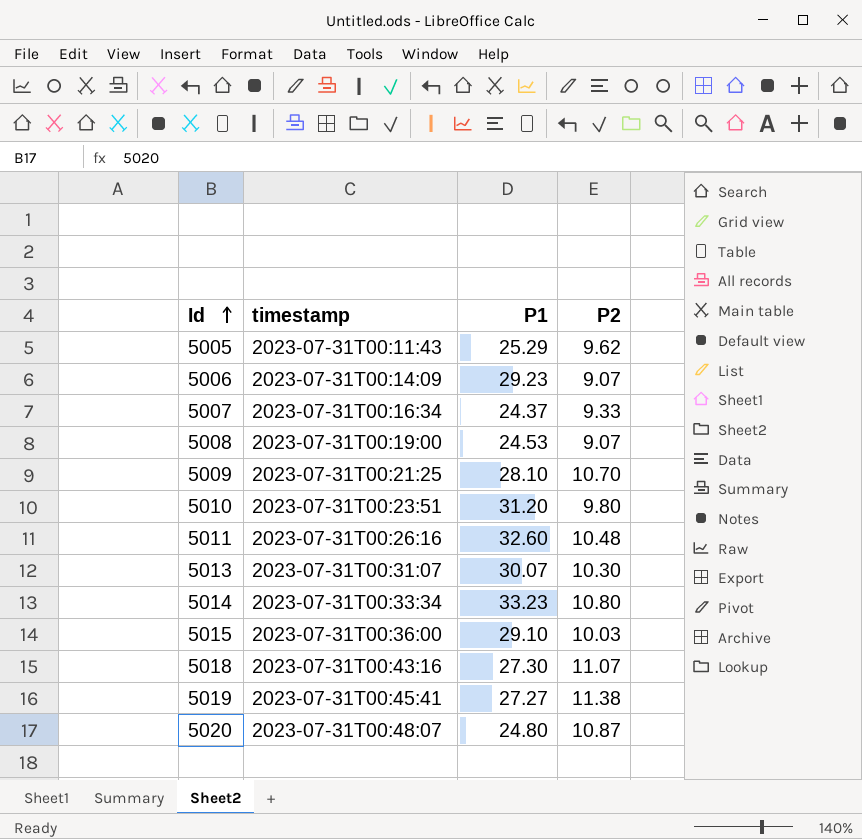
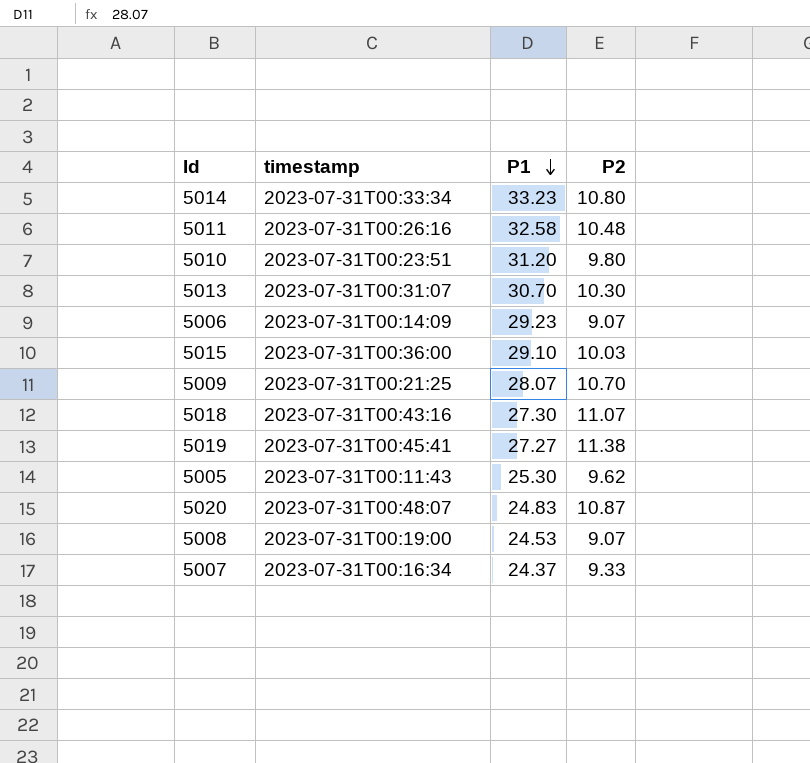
row order: Id ascending -> P1 descending
5011 | P1: 32.60 -> 32.58
5013 | P1: 30.07 -> 30.70
5009 | P1: 28.10 -> 28.07
5005 | P1: 25.29 -> 25.30
5020 | P1: 24.80 -> 24.83

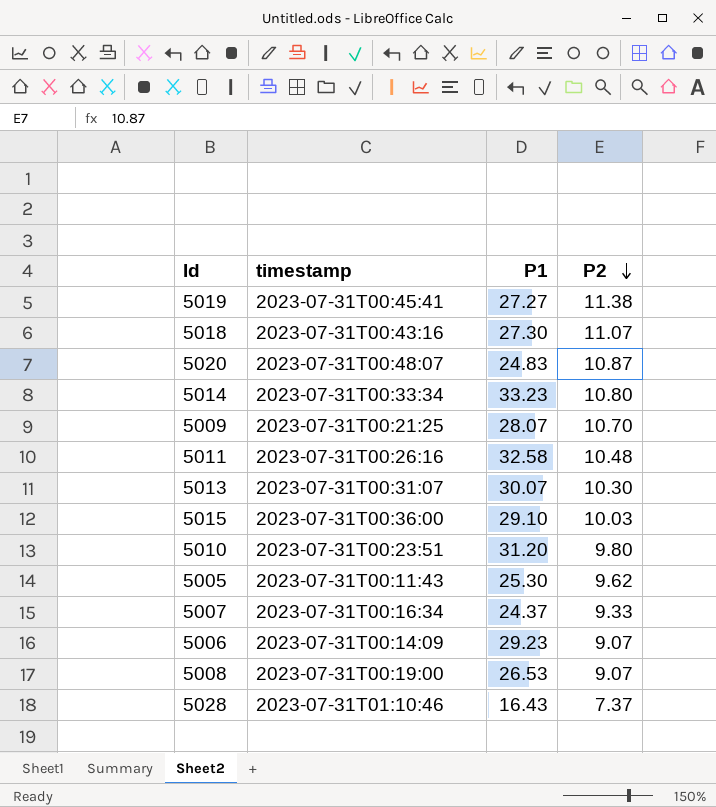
row order: P1 descending -> P2 descending
5013 | P1: 30.70 -> 30.07
5008 | P1: 24.53 -> 26.53
row 5028: none -> 2023-07-31T01:10:46 | 16.43 | 7.37

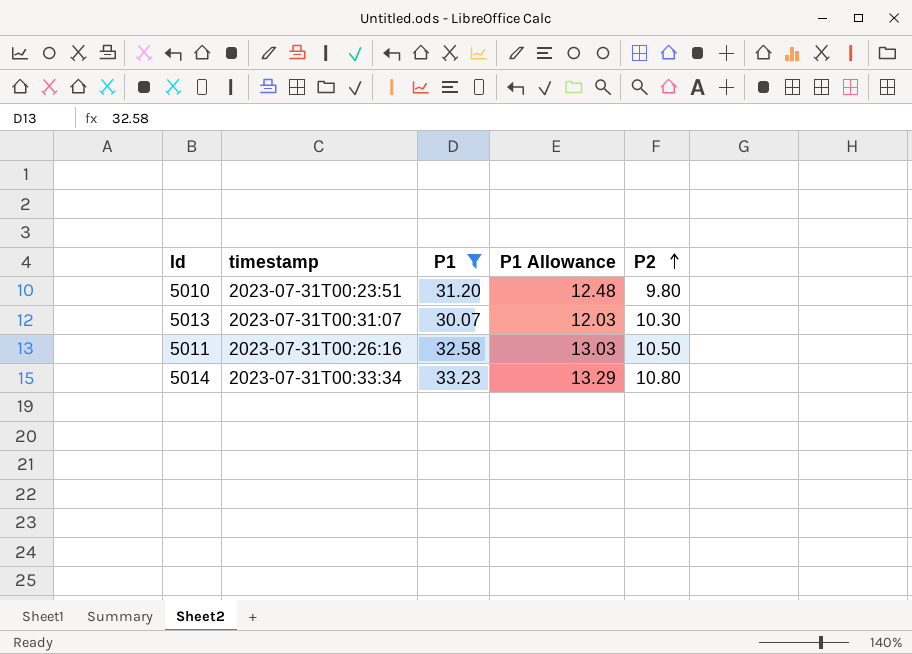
filter: none -> P1 >= 30.07
row order: P2 descending -> P2 ascending
column P1 Allowance | formula: none -> [P1] * 0.4
5011 | P2: 10.48 -> 10.50

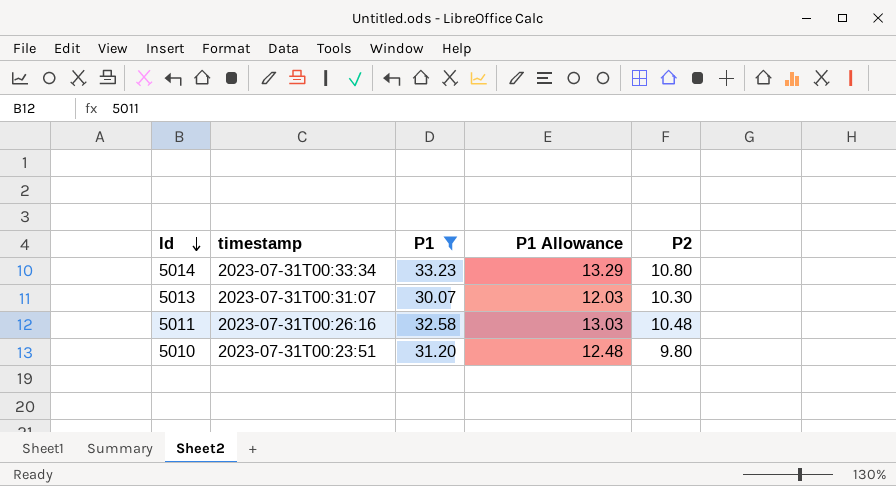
row order: P2 ascending -> Id descending
5011 | P2: 10.50 -> 10.48

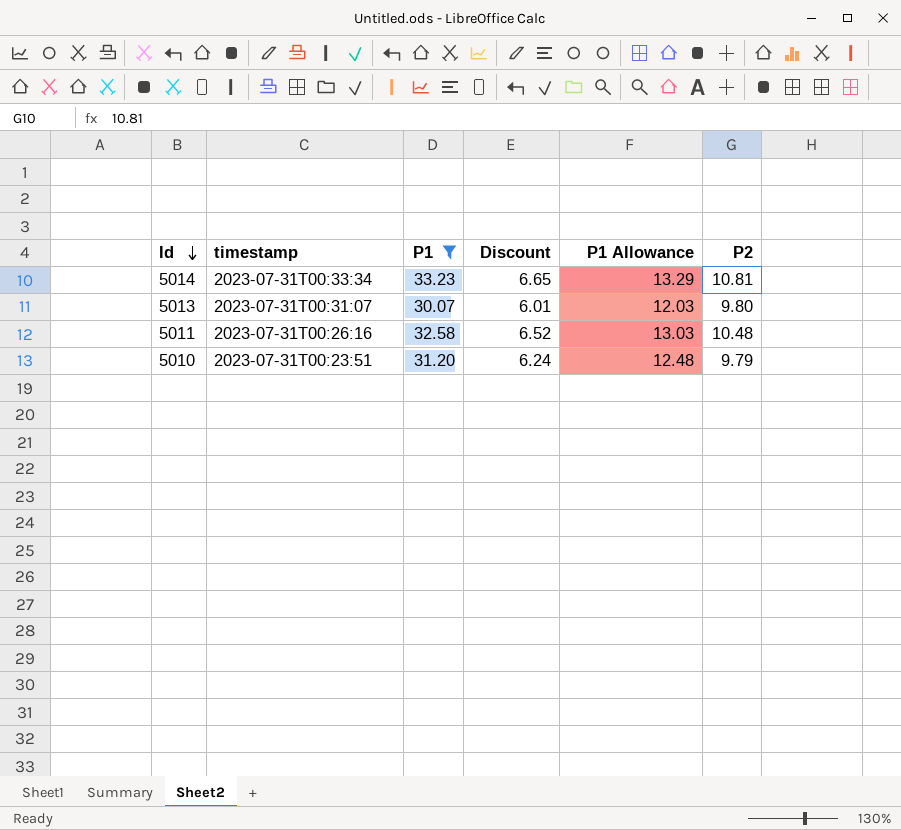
column Discount | formula: none -> [P1] * 0.2
5014 | P2: 10.80 -> 10.81
5013 | P2: 10.30 -> 9.80
5010 | P2: 9.80 -> 9.79

